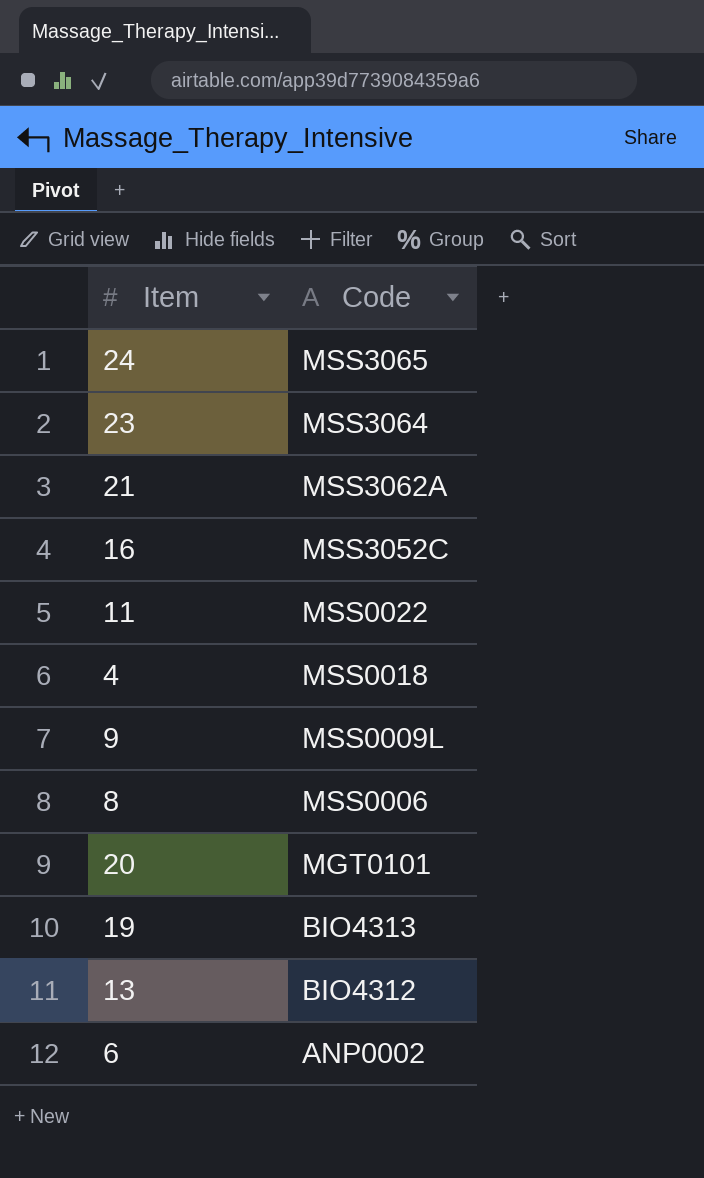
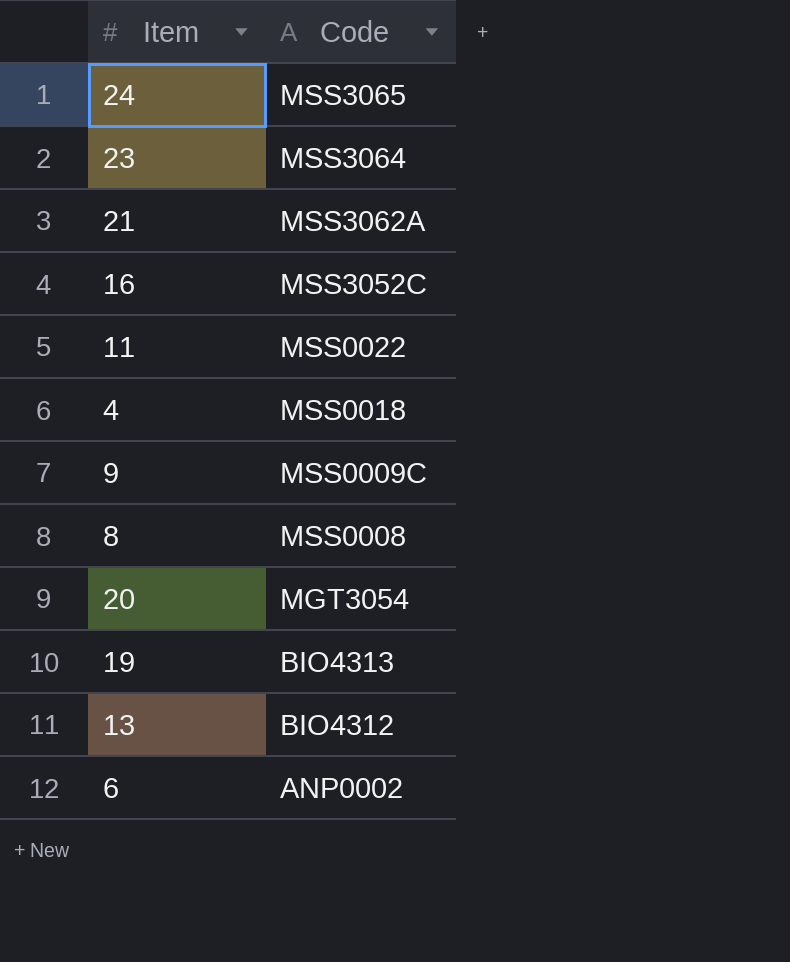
9 | Code: MSS0009L -> MSS0009C
8 | Code: MSS0006 -> MSS0008
20 | Code: MGT0101 -> MGT3054

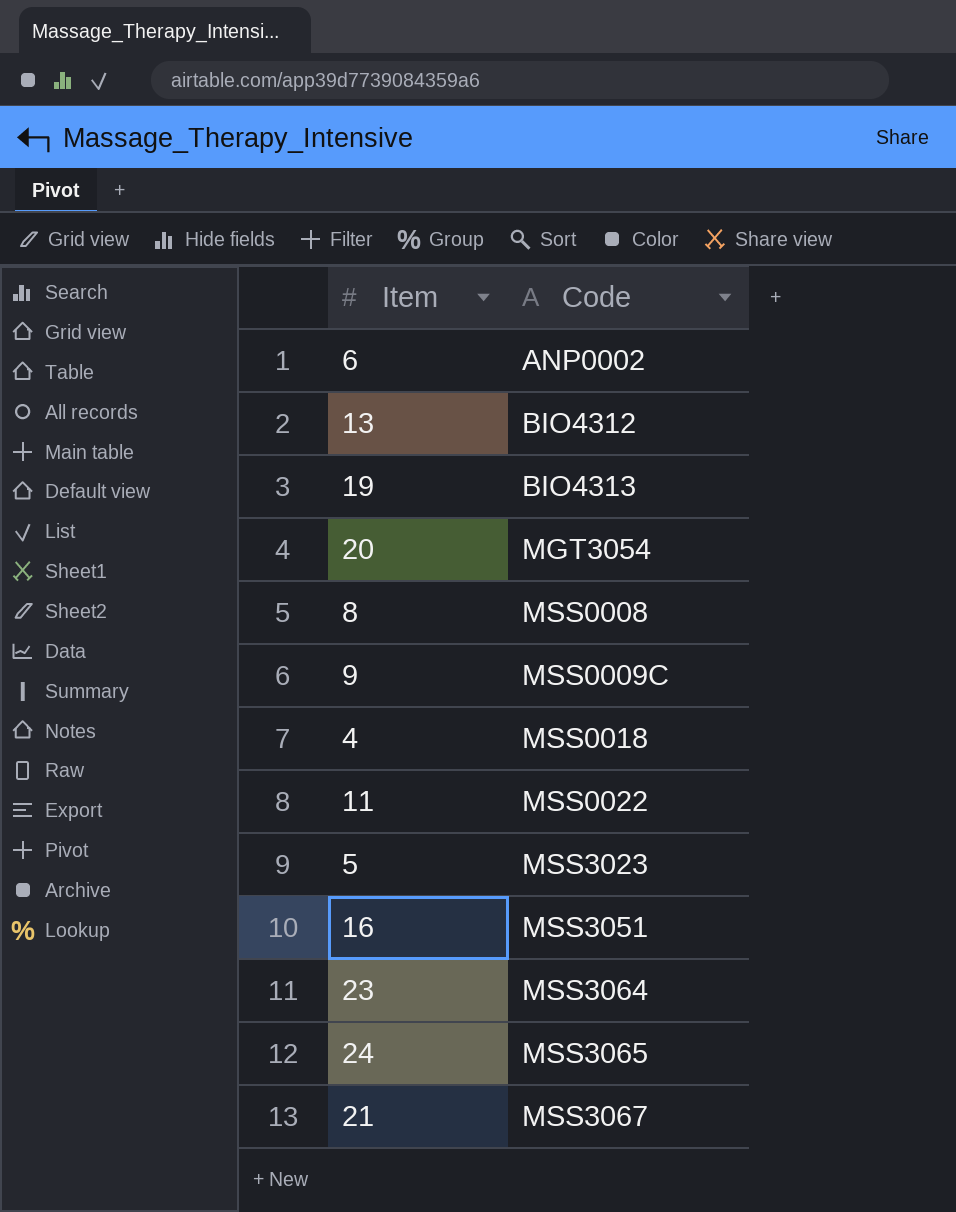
row order: Code descending -> Code ascending
row 5: none -> MSS3023
16 | Code: MSS3052C -> MSS3051
21 | Code: MSS3062A -> MSS3067

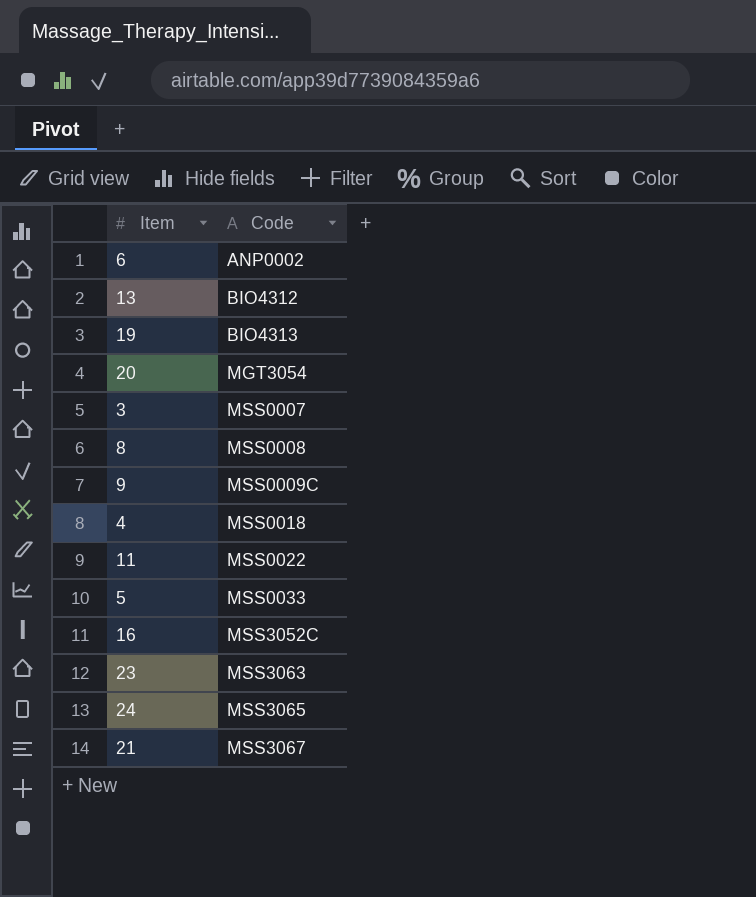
row 3: none -> MSS0007
5 | Code: MSS3023 -> MSS0033
16 | Code: MSS3051 -> MSS3052C
23 | Code: MSS3064 -> MSS3063

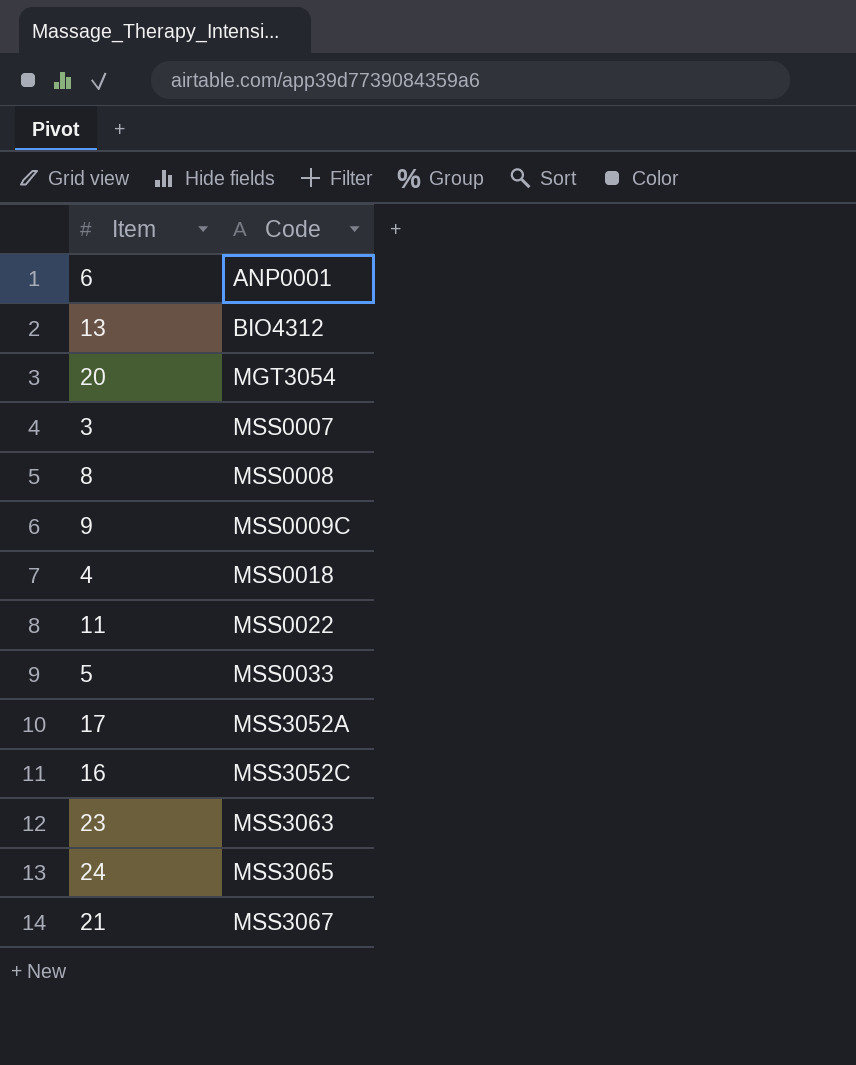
row 19: BIO4313 -> none
6 | Code: ANP0002 -> ANP0001
row 17: none -> MSS3052A

